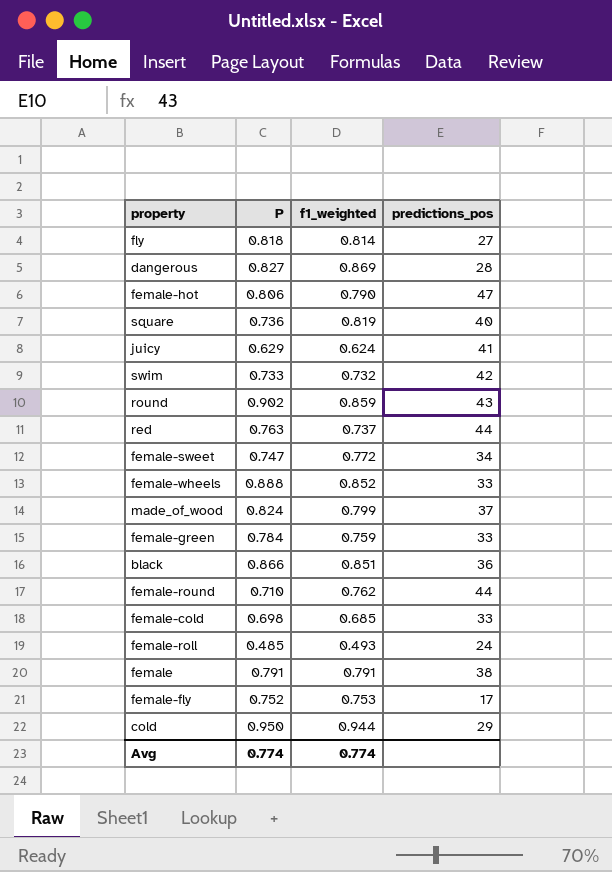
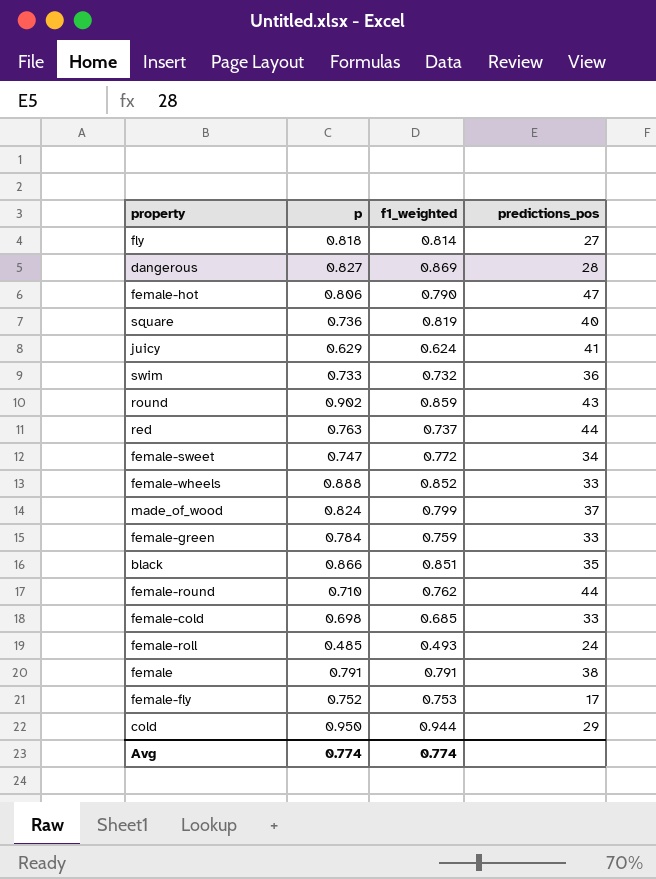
column name: P -> p
swim | predictions_pos: 42 -> 36
black | predictions_pos: 36 -> 35

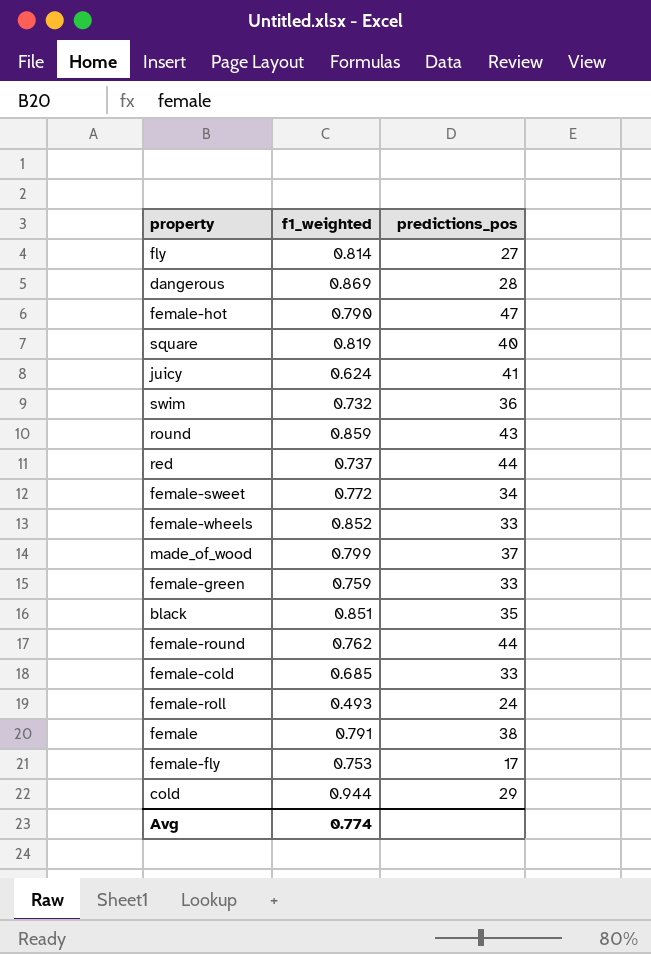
column p | position: 2 -> none

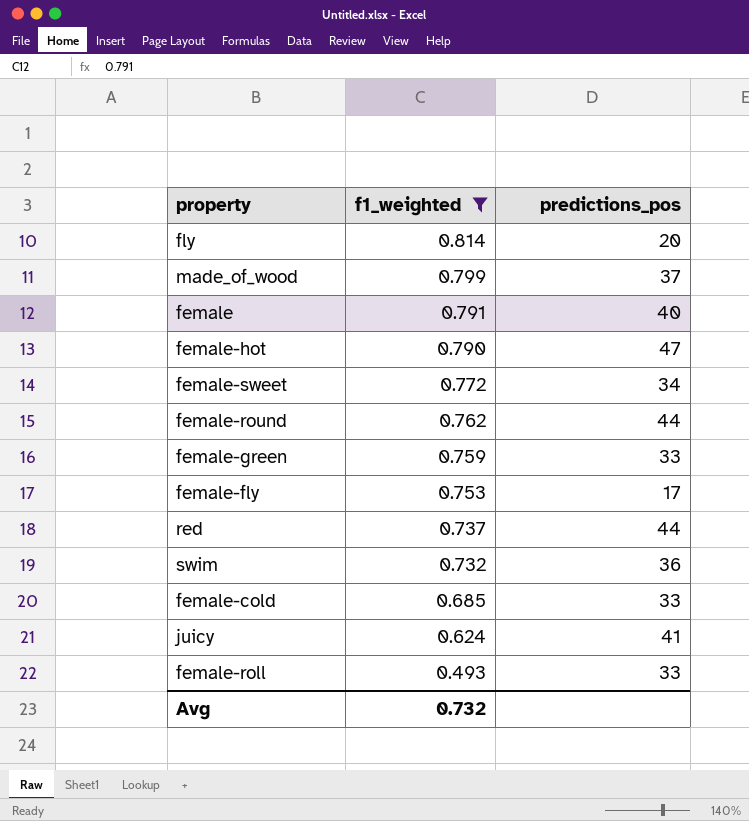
filter: none -> f1_weighted <= 0.814
row order: none -> f1_weighted descending
fly | predictions_pos: 27 -> 20
female | predictions_pos: 38 -> 40
female-roll | predictions_pos: 24 -> 33
Avg | f1_weighted: 0.774 -> 0.732

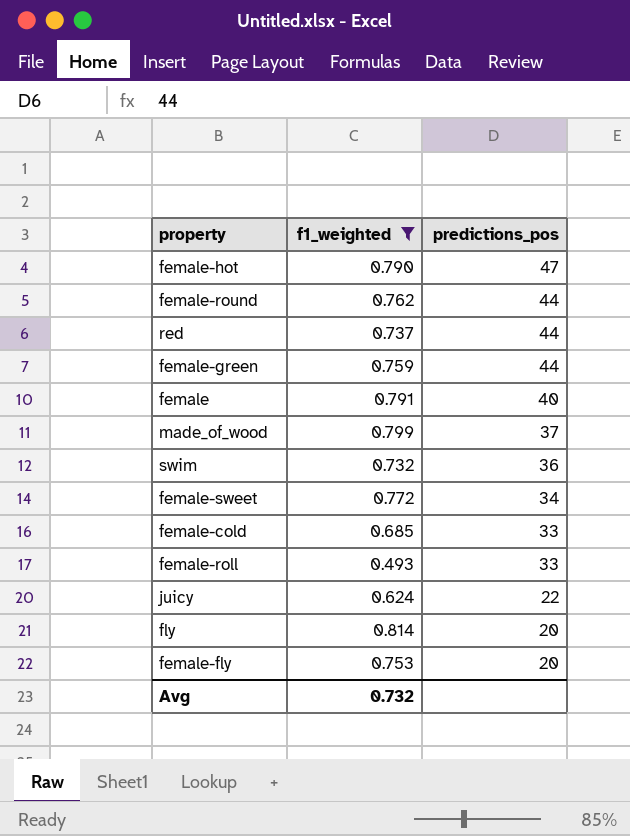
row order: f1_weighted descending -> predictions_pos descending
female-green | predictions_pos: 33 -> 44
juicy | predictions_pos: 41 -> 22
female-fly | predictions_pos: 17 -> 20

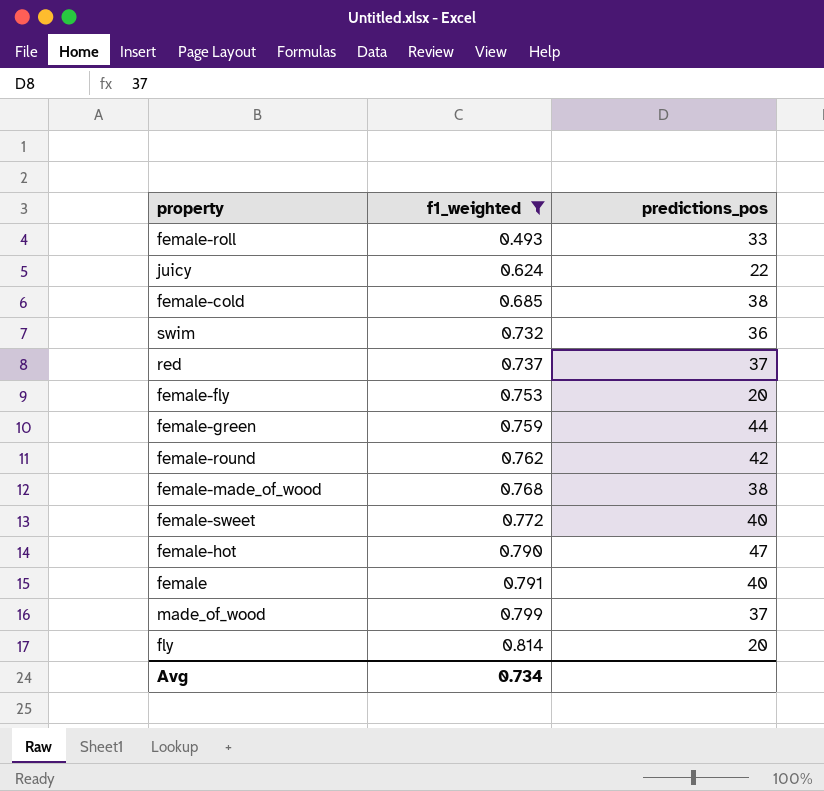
row order: predictions_pos descending -> f1_weighted ascending
female-cold | predictions_pos: 33 -> 38
red | predictions_pos: 44 -> 37
female-round | predictions_pos: 44 -> 42
row female-made_of_wood: none -> 0.768 | 38
female-sweet | predictions_pos: 34 -> 40
Avg | f1_weighted: 0.732 -> 0.734

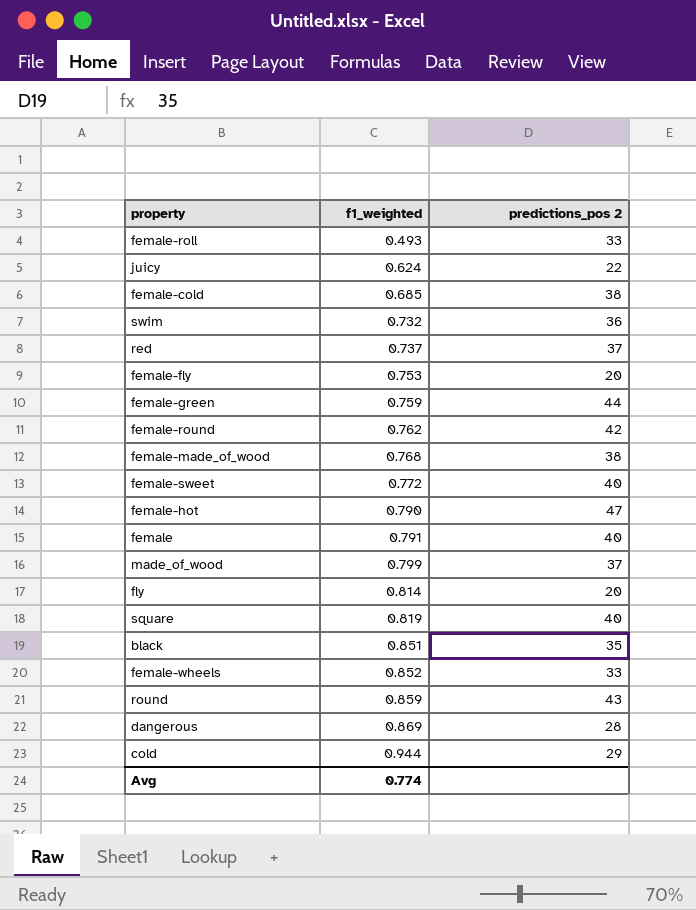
filter: f1_weighted <= 0.814 -> none
column name: predictions_pos -> predictions_pos 2
Avg | f1_weighted: 0.734 -> 0.774

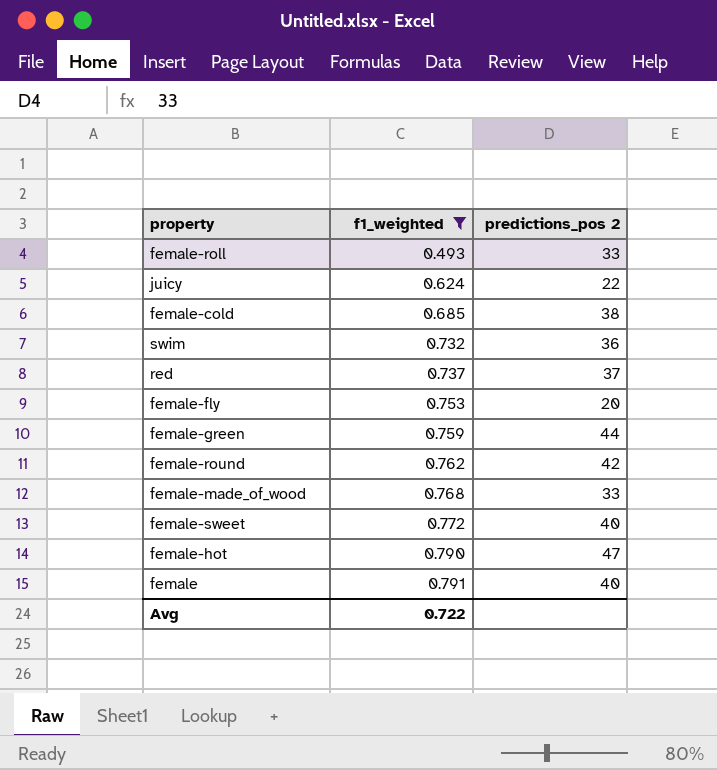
filter: none -> f1_weighted <= 0.791
female-made_of_wood | predictions_pos 2: 38 -> 33
Avg | f1_weighted: 0.774 -> 0.722

